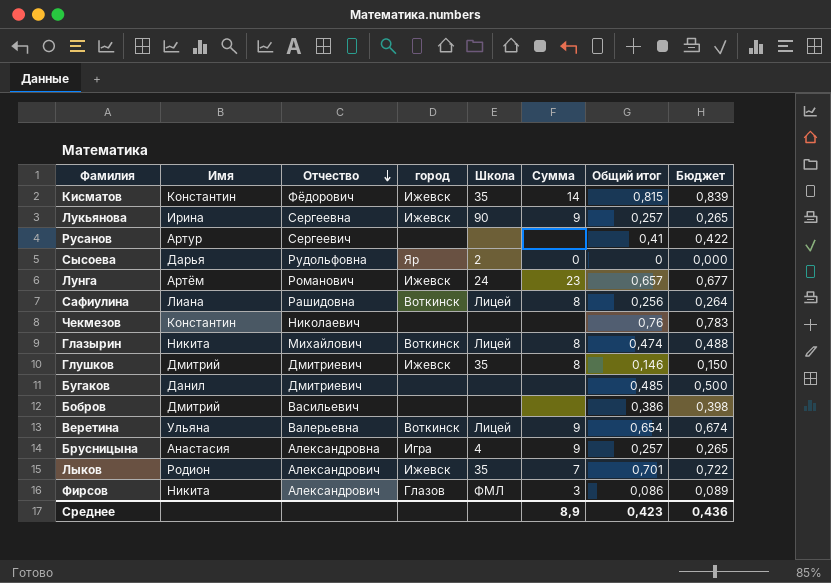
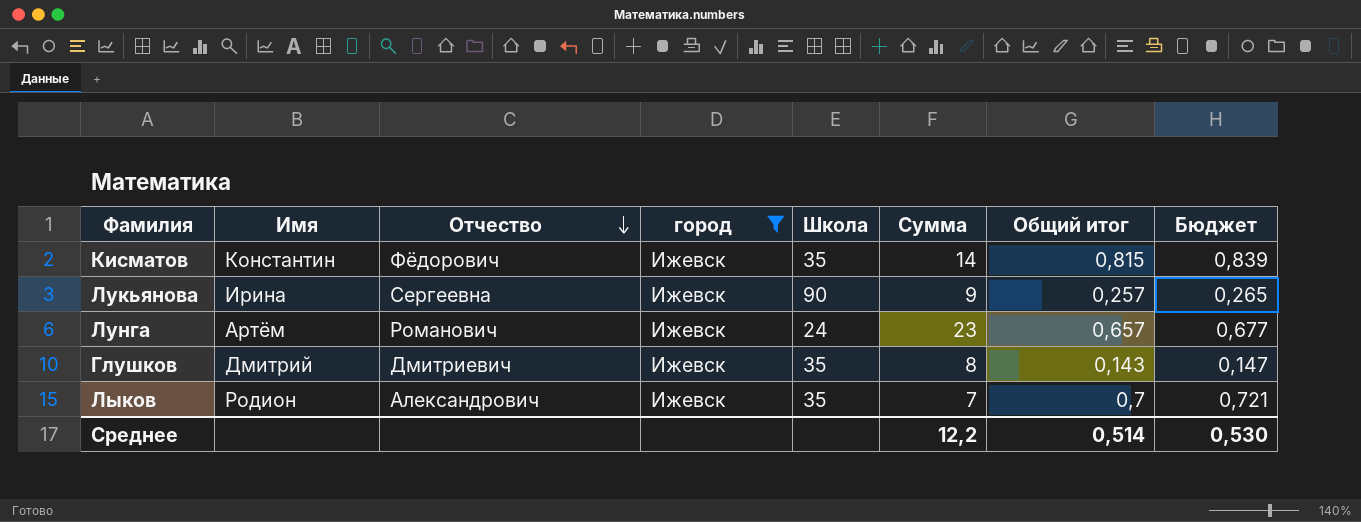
filter: none -> город = Ижевск
Глушков | Общий итог: 0,146 -> 0,143
Глушков | Бюджет: 0,150 -> 0,147
Лыков | Общий итог: 0,701 -> 0,7
Лыков | Бюджет: 0,722 -> 0,721
Среднее | Сумма: 8,9 -> 12,2
Среднее | Общий итог: 0,423 -> 0,514
Среднее | Бюджет: 0,436 -> 0,530

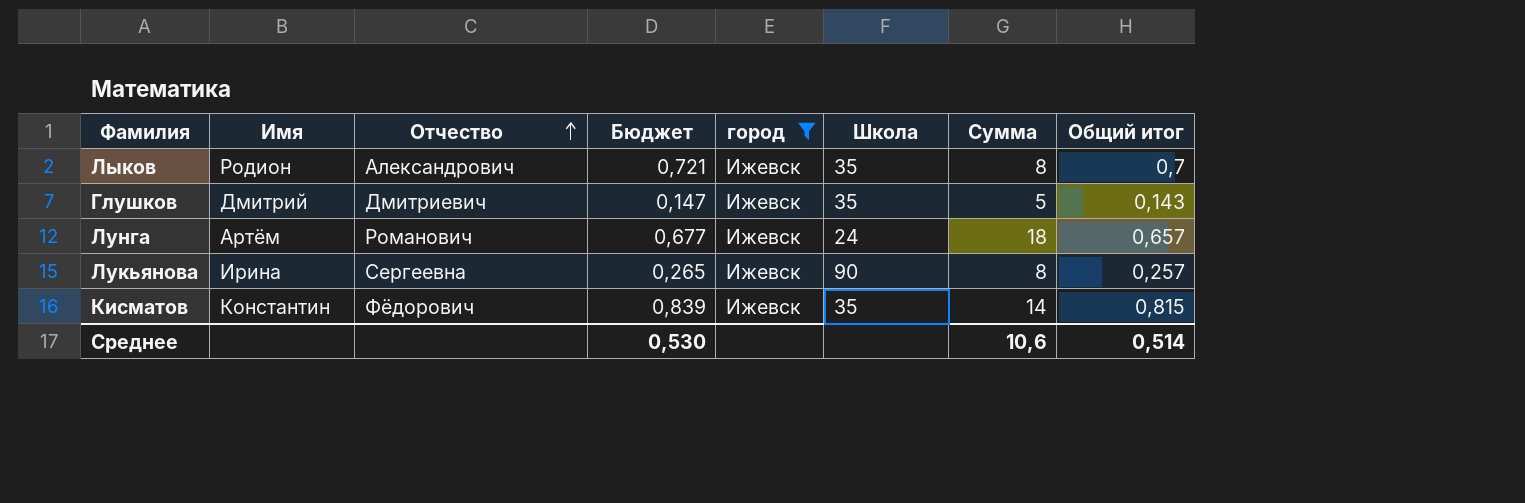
row order: Отчество descending -> Отчество ascending
column Бюджет | position: 8 -> 4
Лыков | Сумма: 7 -> 8
Глушков | Сумма: 8 -> 5
Лунга | Сумма: 23 -> 18
Лукьянова | Сумма: 9 -> 8
Среднее | Сумма: 12,2 -> 10,6

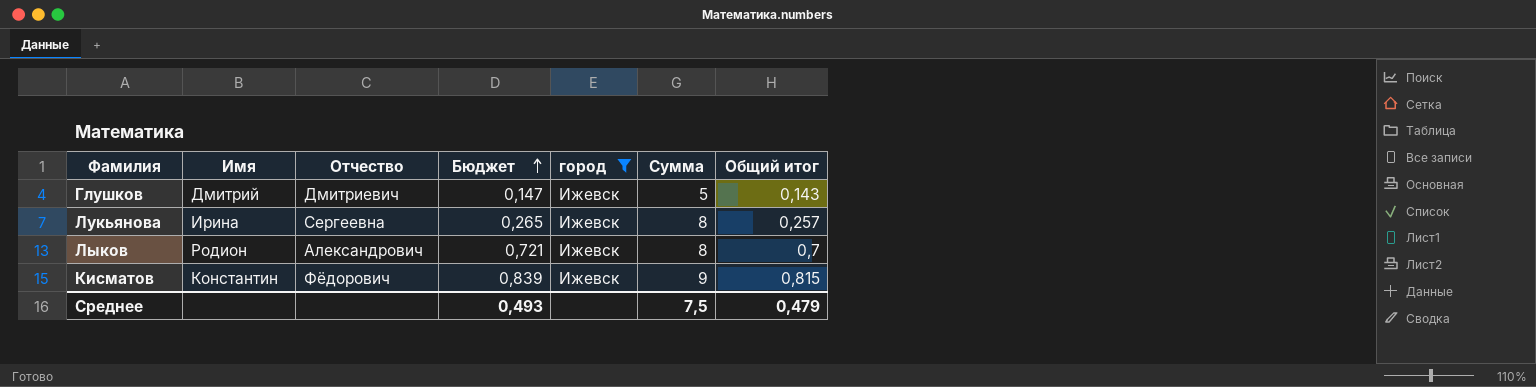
row order: Отчество ascending -> Бюджет ascending
column Школа | position: 6 -> none
row Лунга: Артём | Романович | 0,677 | Ижевск | 24 | 18 | 0,657 -> none
Кисматов | Сумма: 14 -> 9
Среднее | Бюджет: 0,530 -> 0,493
Среднее | Сумма: 10,6 -> 7,5
Среднее | Общий итог: 0,514 -> 0,479

